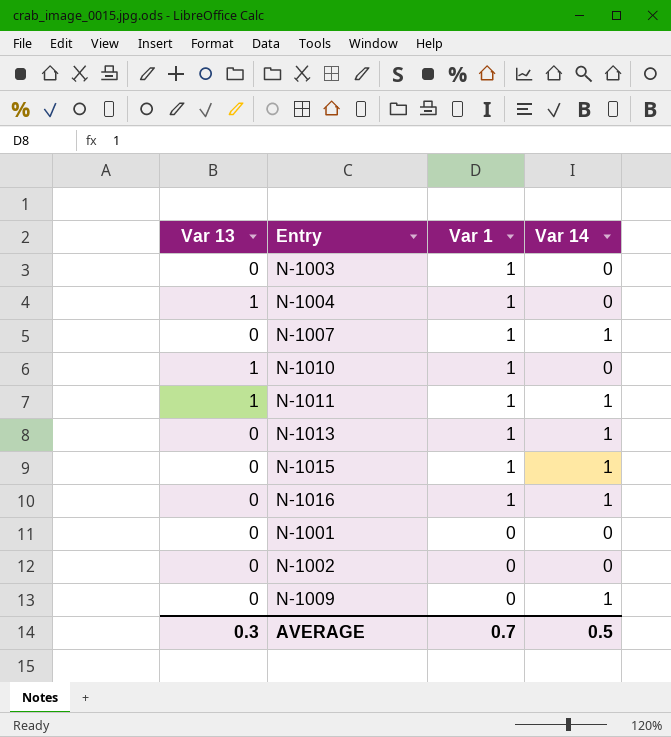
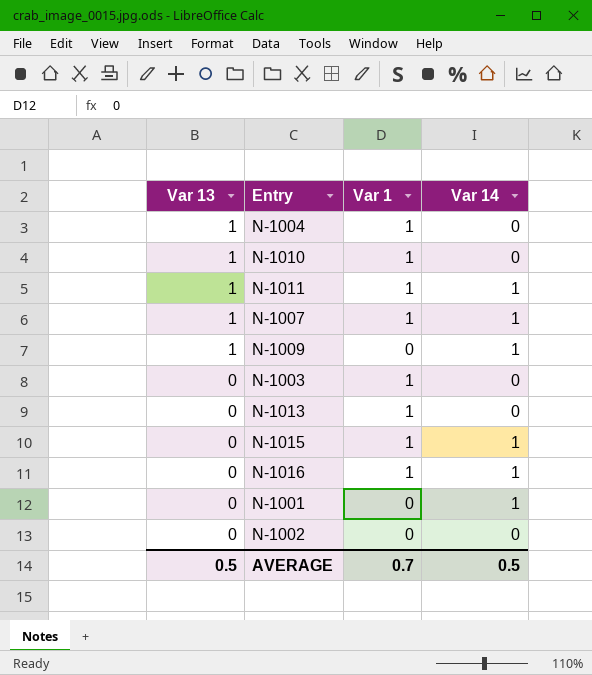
row order: Var 1 descending -> Var 13 descending
N-1007 | Var 13: 0 -> 1
N-1009 | Var 13: 0 -> 1
N-1013 | Var 14: 1 -> 0
N-1001 | Var 14: 0 -> 1
AVERAGE | Var 13: 0.3 -> 0.5

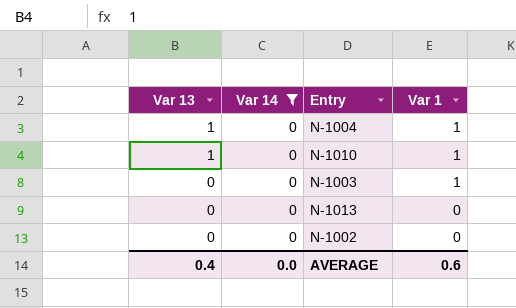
filter: none -> Var 14 = 0
column Var 14 | position: 4 -> 2
N-1013 | Var 1: 1 -> 0
AVERAGE | Var 13: 0.5 -> 0.4
AVERAGE | Var 14: 0.5 -> 0.0
AVERAGE | Var 1: 0.7 -> 0.6

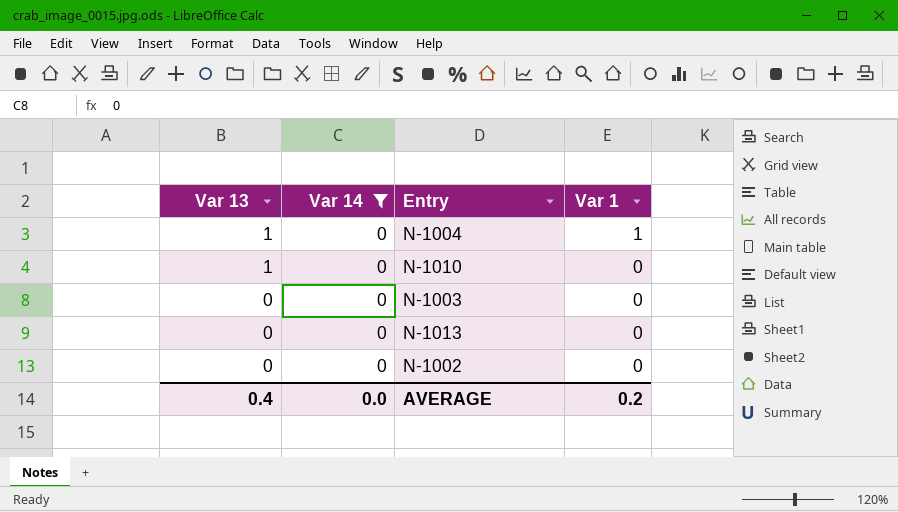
N-1010 | Var 1: 1 -> 0
N-1003 | Var 1: 1 -> 0
AVERAGE | Var 1: 0.6 -> 0.2

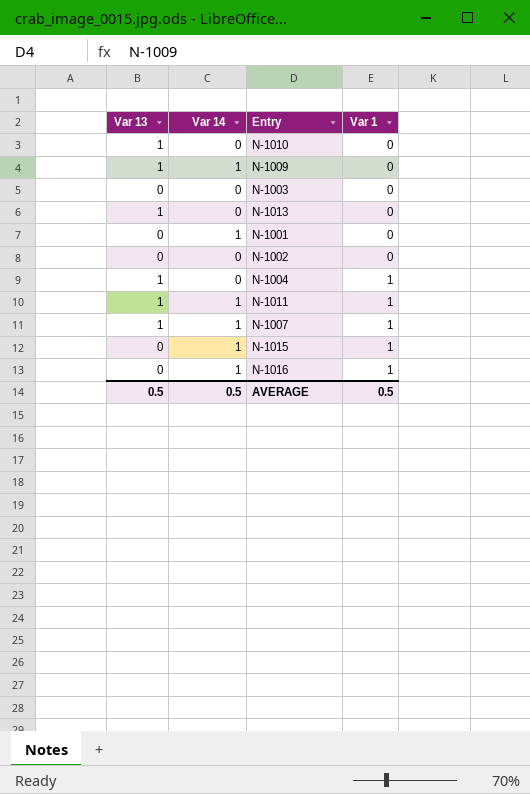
filter: Var 14 = 0 -> none
row order: Var 13 descending -> Var 1 ascending
N-1013 | Var 13: 0 -> 1
AVERAGE | Var 13: 0.4 -> 0.5
AVERAGE | Var 14: 0.0 -> 0.5
AVERAGE | Var 1: 0.2 -> 0.5

